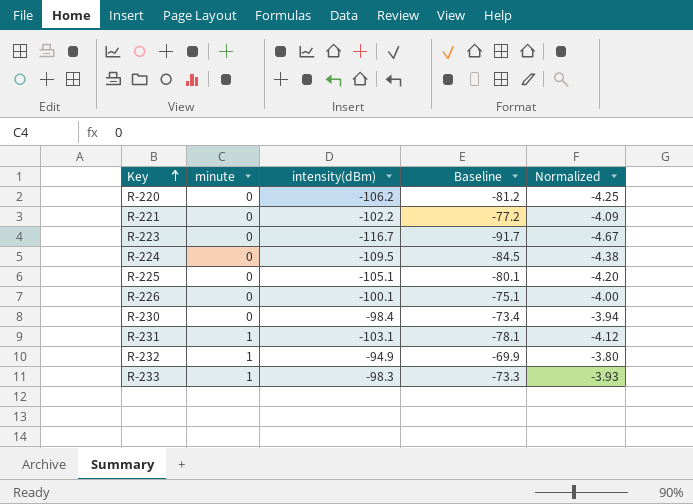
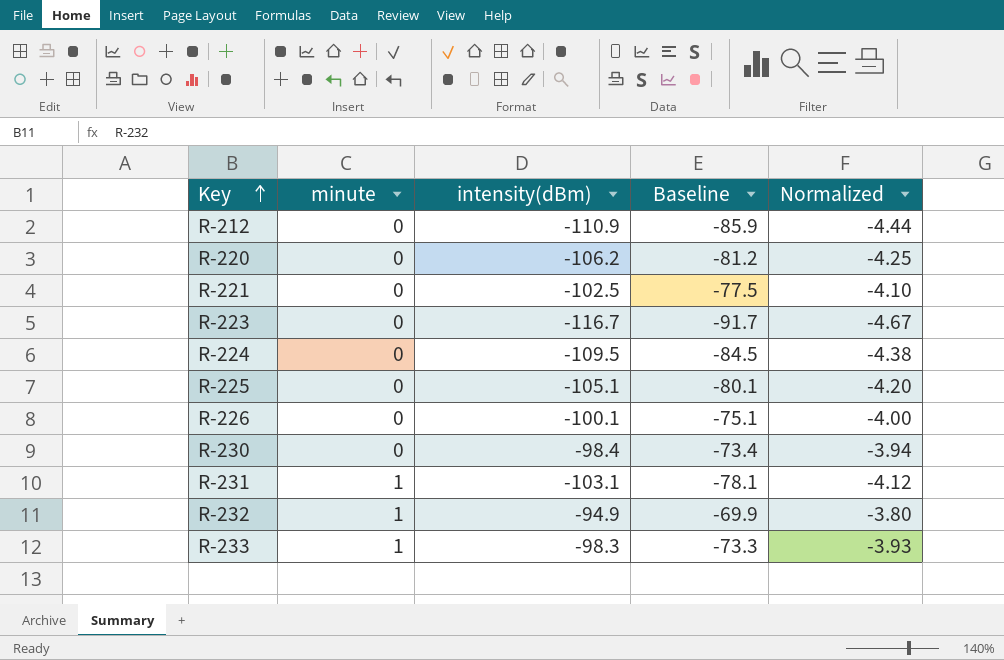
row R-212: none -> 0 | -110.9 | -85.9 | -4.44
R-221 | intensity(dBm): -102.2 -> -102.5
R-221 | Baseline: -77.2 -> -77.5
R-221 | Normalized: -4.09 -> -4.10

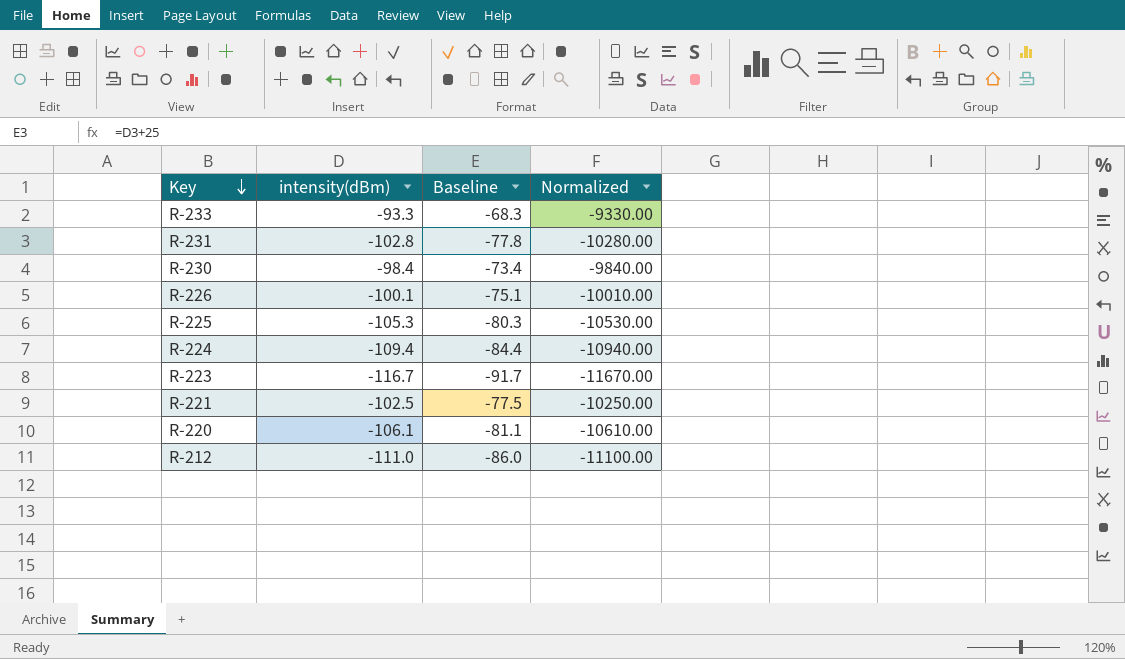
row order: Key ascending -> Key descending
column minute | position: 2 -> none
column Normalized | formula: [intensity(dBm)] * 0.04 -> [intensity(dBm)] * 100
row R-232: 1 | -94.9 | -69.9 | -3.80 -> none
R-233 | intensity(dBm): -98.3 -> -93.3
R-233 | Baseline: -73.3 -> -68.3
R-231 | intensity(dBm): -103.1 -> -102.8
R-231 | Baseline: -78.1 -> -77.8
R-225 | intensity(dBm): -105.1 -> -105.3
R-225 | Baseline: -80.1 -> -80.3
R-224 | intensity(dBm): -109.5 -> -109.4
R-224 | Baseline: -84.5 -> -84.4
R-220 | intensity(dBm): -106.2 -> -106.1
R-220 | Baseline: -81.2 -> -81.1
R-212 | intensity(dBm): -110.9 -> -111.0
R-212 | Baseline: -85.9 -> -86.0

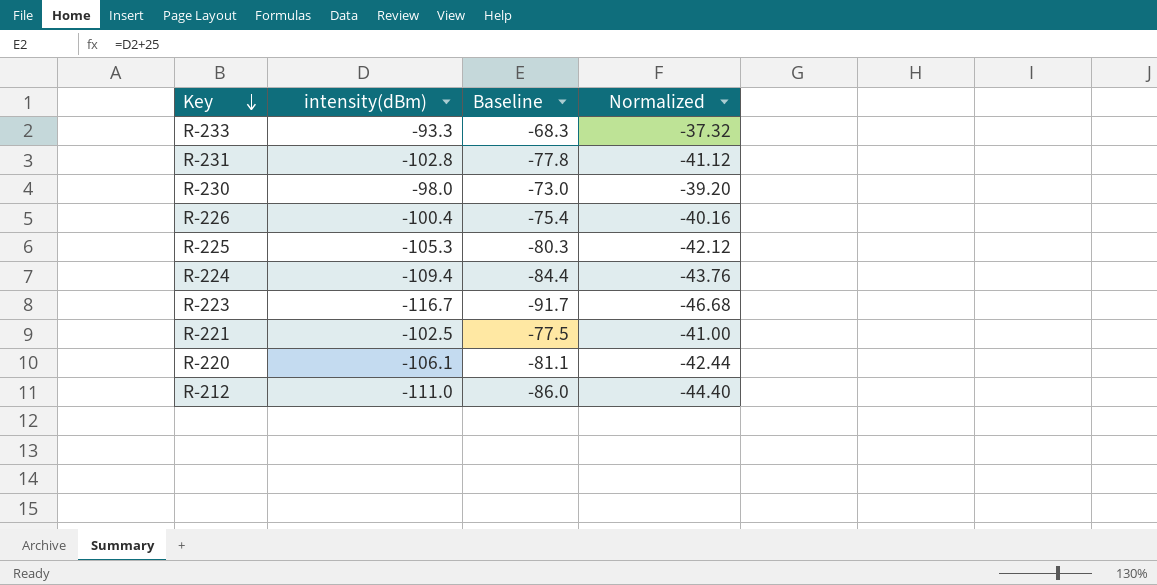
column Normalized | formula: [intensity(dBm)] * 100 -> [intensity(dBm)] * 0.4
R-230 | intensity(dBm): -98.4 -> -98.0
R-230 | Baseline: -73.4 -> -73.0
R-226 | intensity(dBm): -100.1 -> -100.4
R-226 | Baseline: -75.1 -> -75.4

